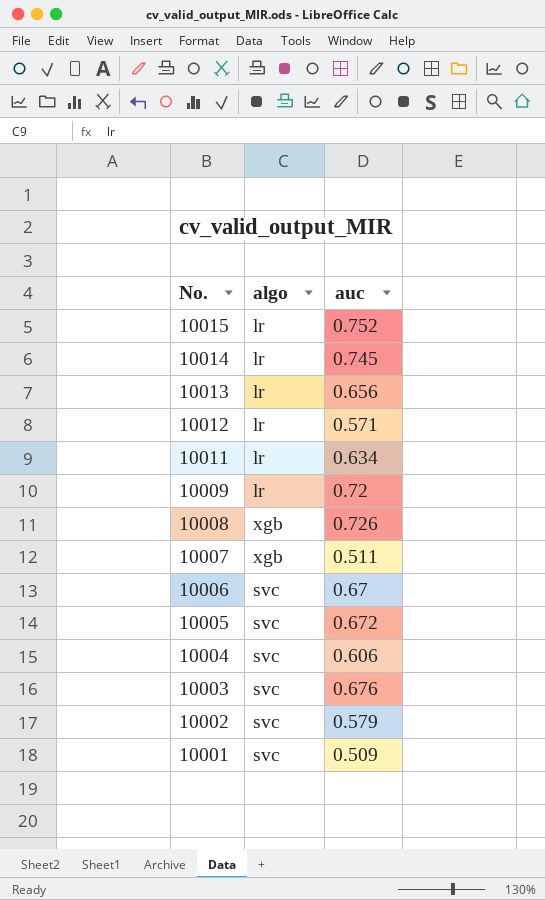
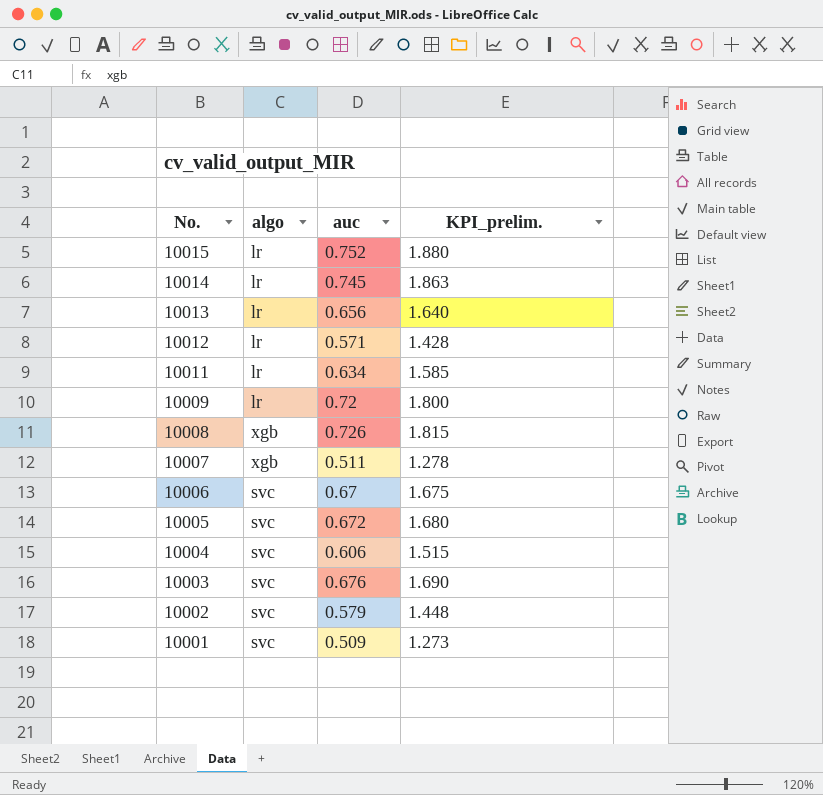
column KPI_prelim. | formula: none -> [auc] * 2.5

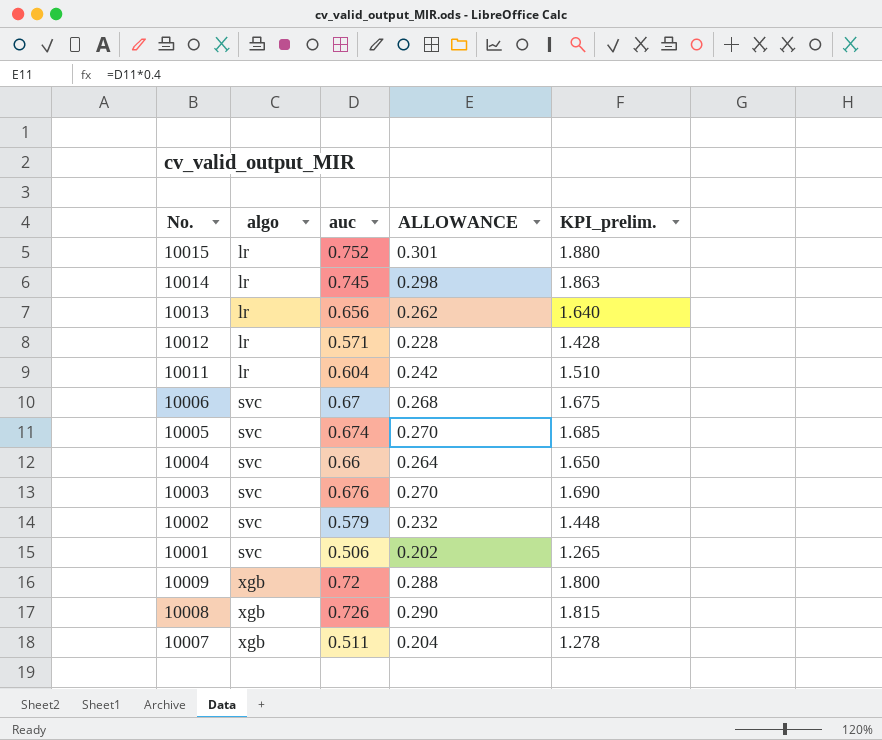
row order: No. descending -> algo ascending
column ALLOWANCE | formula: none -> [auc] * 0.4
10011 | auc: 0.634 -> 0.604
10011 | KPI_prelim.: 1.585 -> 1.510
10005 | auc: 0.672 -> 0.674
10005 | KPI_prelim.: 1.680 -> 1.685
10004 | auc: 0.606 -> 0.66
10004 | KPI_prelim.: 1.515 -> 1.650
10001 | auc: 0.509 -> 0.506
10001 | KPI_prelim.: 1.273 -> 1.265
10009 | algo: lr -> xgb

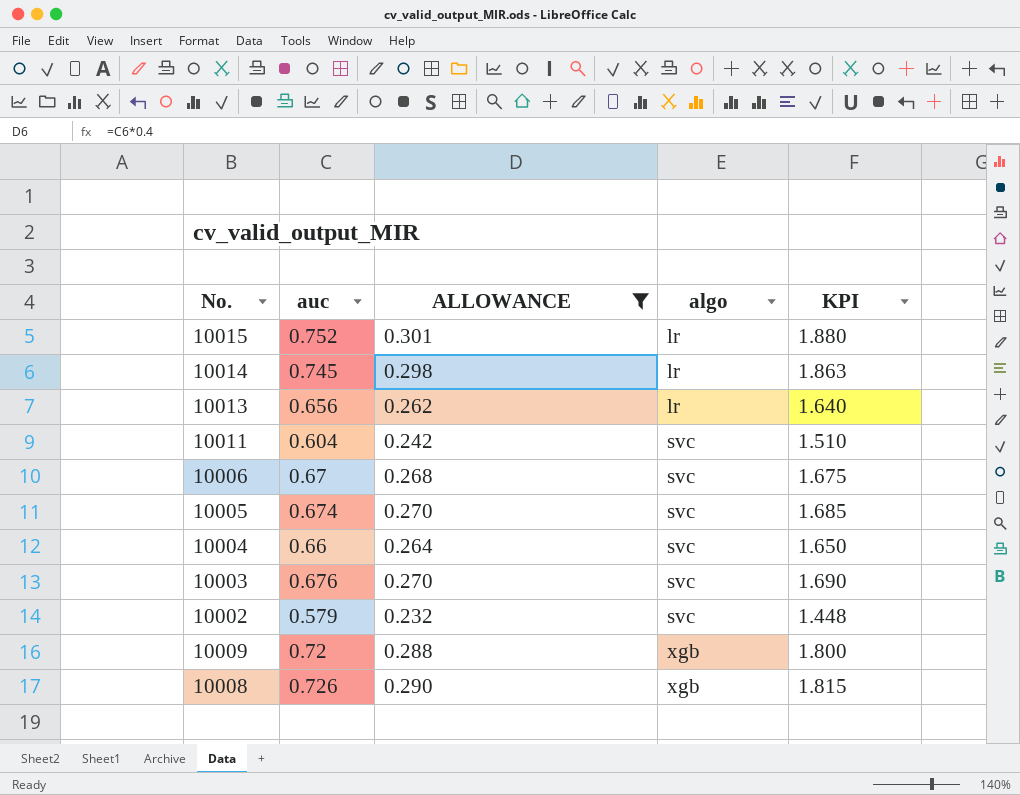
filter: none -> ALLOWANCE >= 0.232
column algo | position: 2 -> 4
column name: KPI_prelim. -> KPI
10011 | algo: lr -> svc

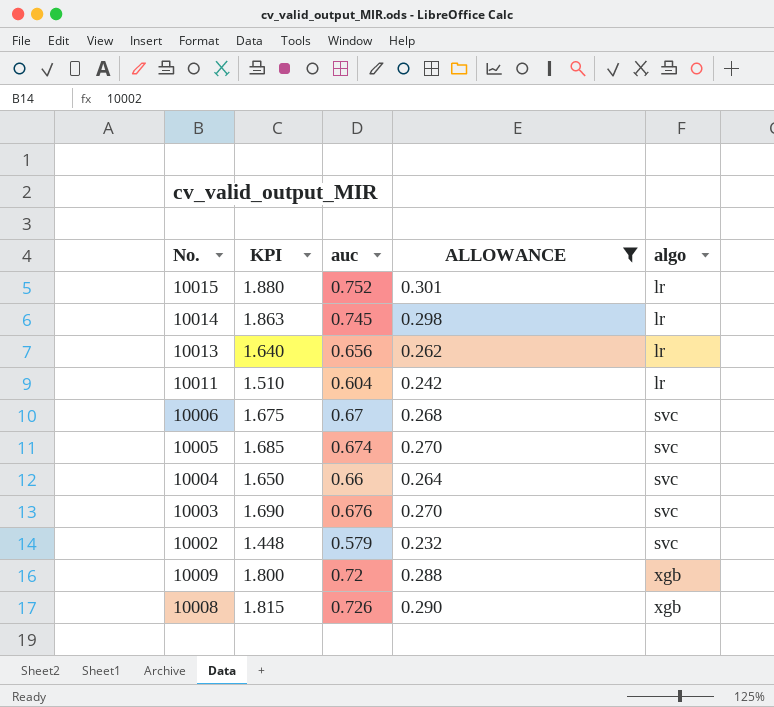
column KPI | position: 5 -> 2
10011 | algo: svc -> lr

